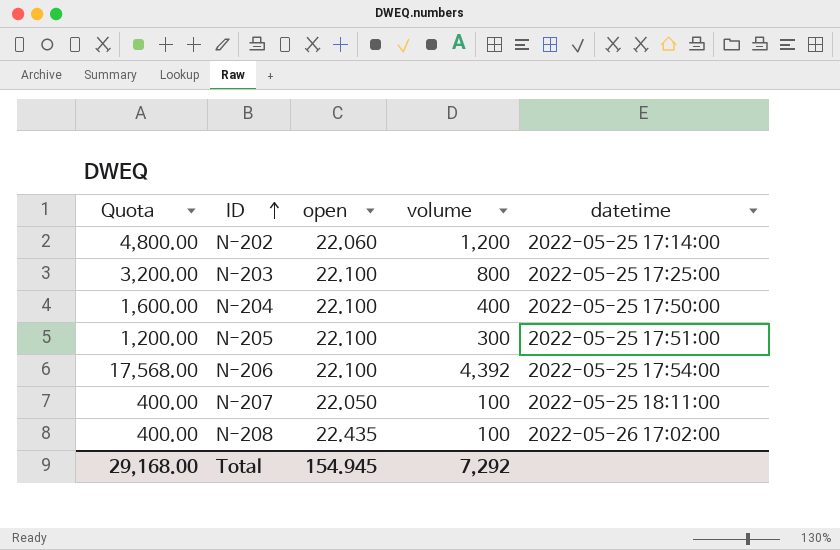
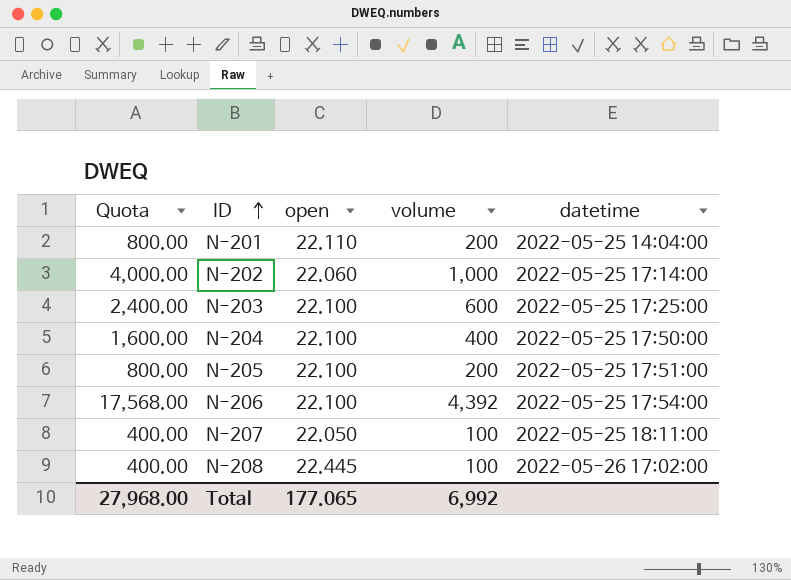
row N-201: none -> 800.00 | 22.110 | 200 | 2022-05-25 14:04:00
N-202 | Quota: 4,800.00 -> 4,000.00
N-202 | volume: 1,200 -> 1,000
N-203 | Quota: 3,200.00 -> 2,400.00
N-203 | volume: 800 -> 600
N-205 | Quota: 1,200.00 -> 800.00
N-205 | volume: 300 -> 200
N-208 | open: 22.435 -> 22.445
Total | Quota: 29,168.00 -> 27,968.00
Total | open: 154.945 -> 177.065
Total | volume: 7,292 -> 6,992

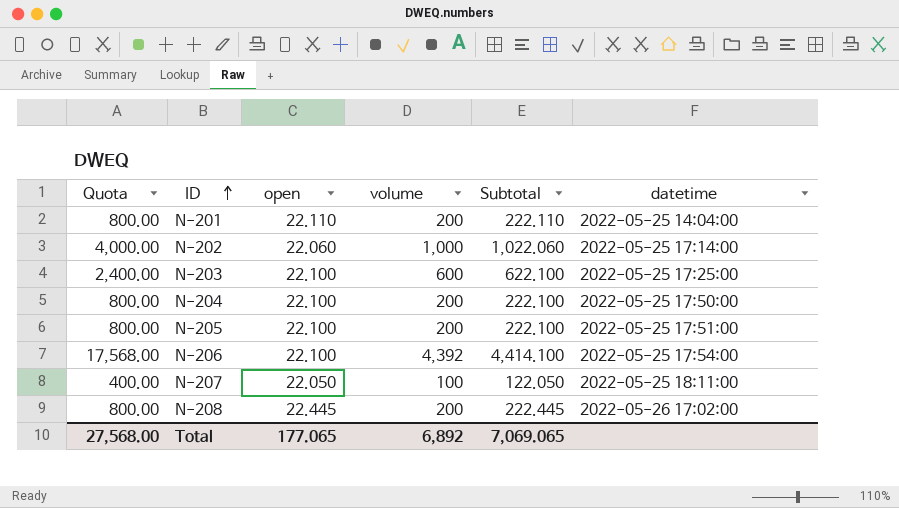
column Subtotal | formula: none -> [open] + [volume]
N-204 | Quota: 1,600.00 -> 800.00
N-204 | volume: 400 -> 200
N-208 | Quota: 400.00 -> 800.00
N-208 | volume: 100 -> 200
Total | Quota: 27,968.00 -> 27,568.00
Total | volume: 6,992 -> 6,892

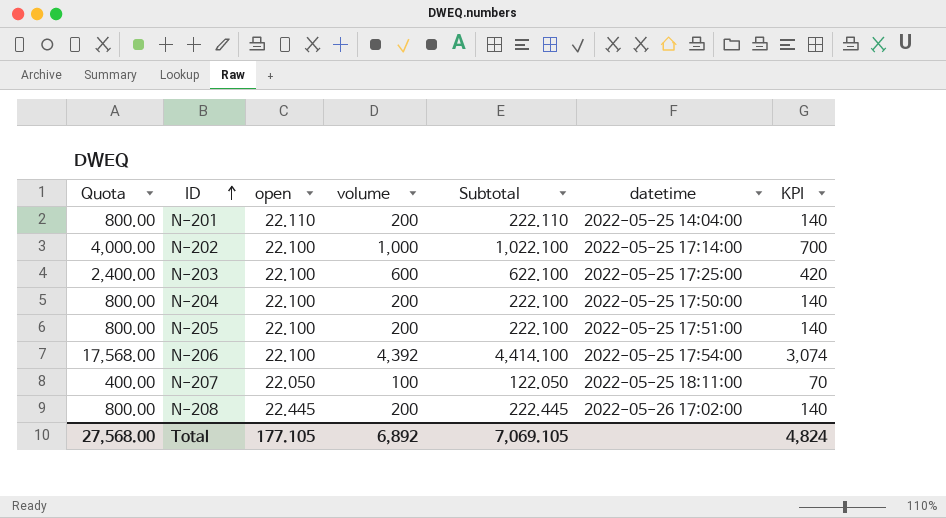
column KPI | formula: none -> [volume] * 0.7
N-202 | open: 22.060 -> 22.100
N-202 | Subtotal: 1,022.060 -> 1,022.100
Total | open: 177.065 -> 177.105
Total | Subtotal: 7,069.065 -> 7,069.105

